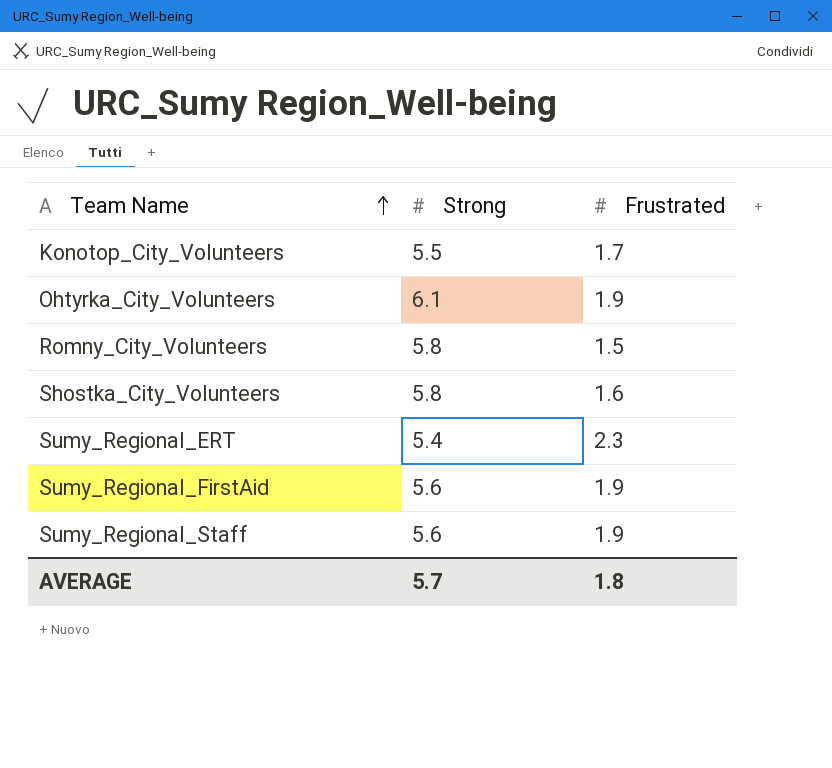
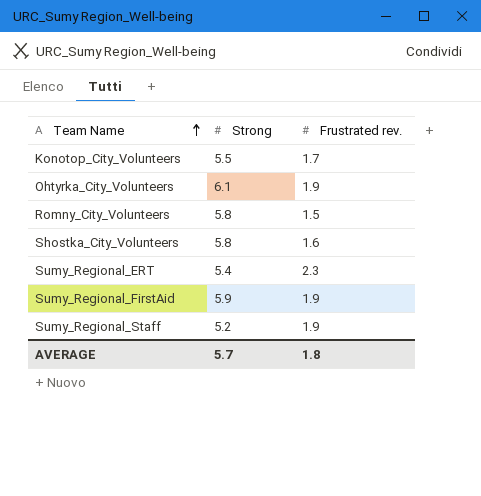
column name: Frustrated -> Frustrated rev.
Sumy_Regional_FirstAid | Strong: 5.6 -> 5.9
Sumy_Regional_Staff | Strong: 5.6 -> 5.2

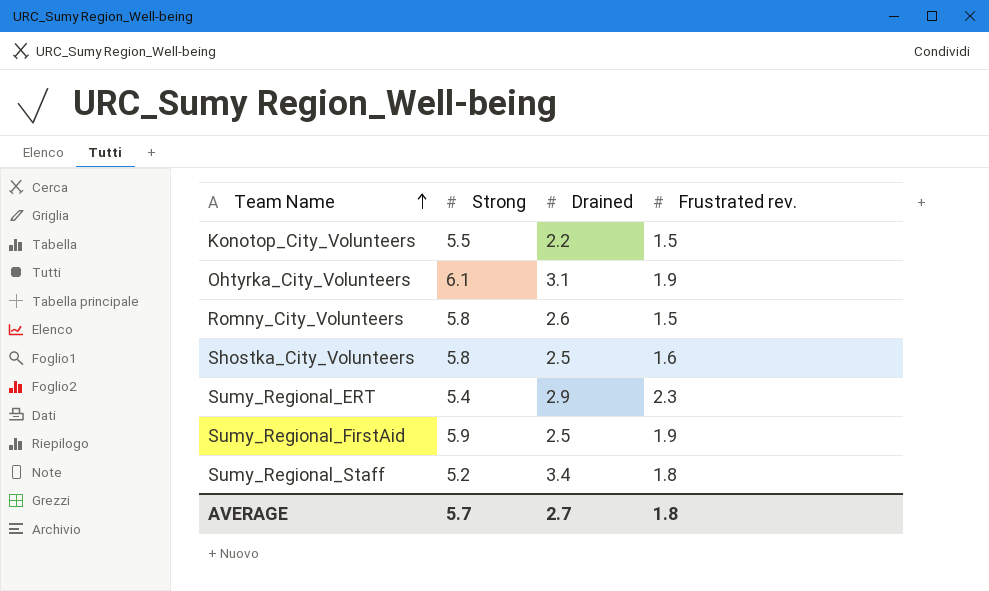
column Drained | position: none -> 3
Konotop_City_Volunteers | Frustrated rev.: 1.7 -> 1.5
Sumy_Regional_Staff | Frustrated rev.: 1.9 -> 1.8

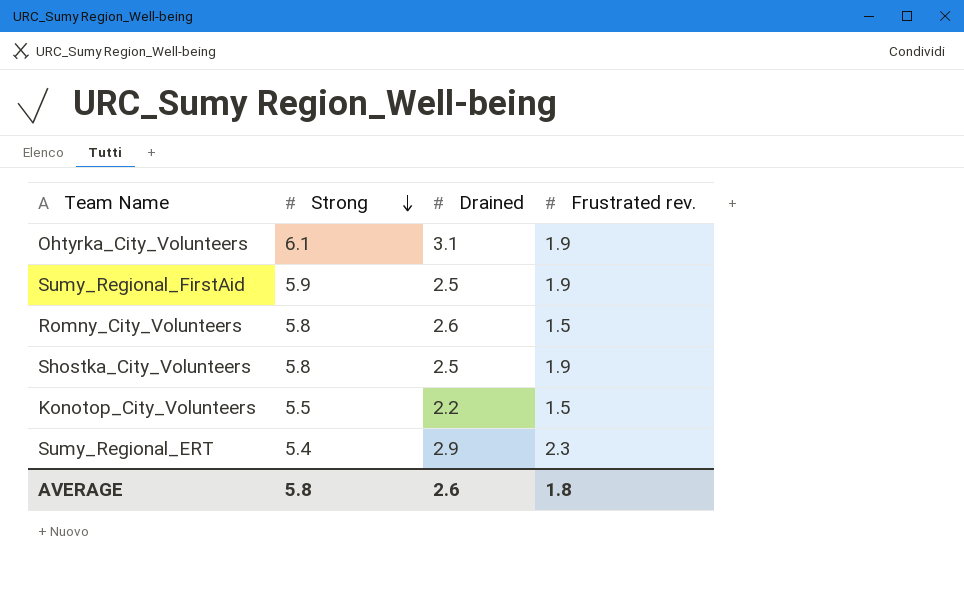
row order: Team Name ascending -> Strong descending
row Sumy_Regional_Staff: 5.2 | 3.4 | 1.8 -> none
Shostka_City_Volunteers | Frustrated rev.: 1.6 -> 1.9
AVERAGE | Strong: 5.7 -> 5.8
AVERAGE | Drained: 2.7 -> 2.6

